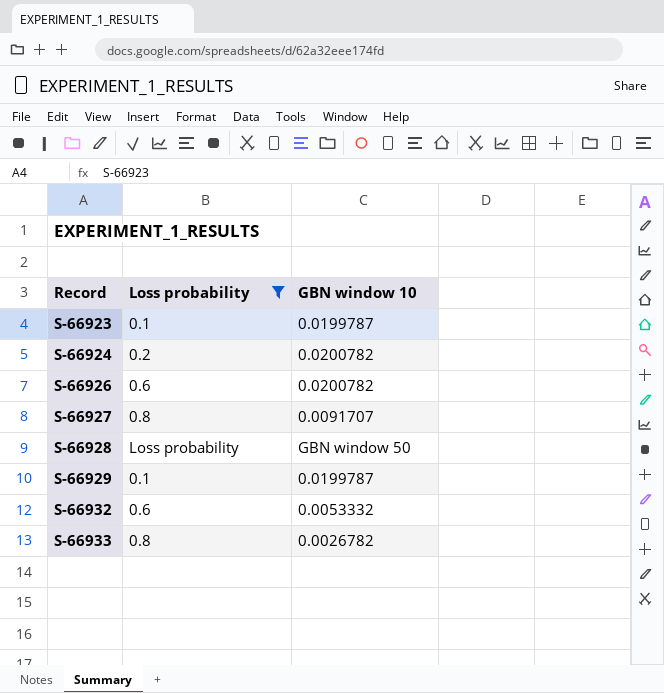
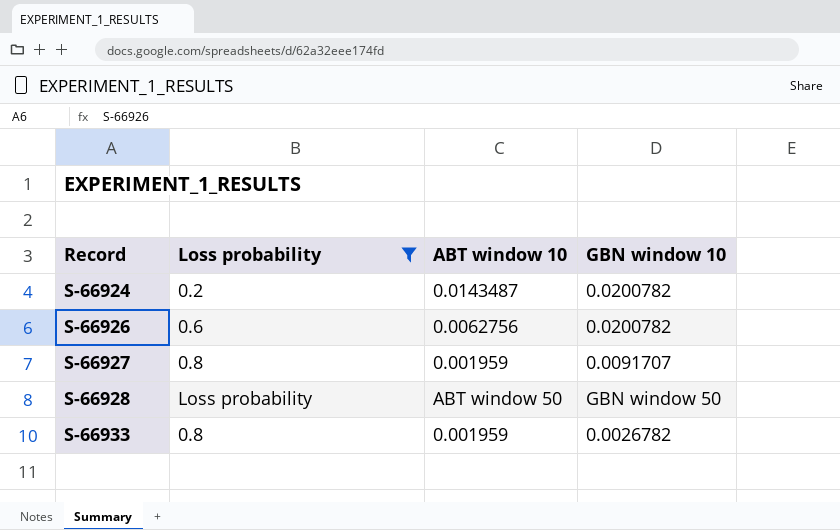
column ABT window 10 | position: none -> 3
row S-66923: 0.1 | 0.0199787 -> none
row S-66929: 0.1 | 0.0199787 -> none
row S-66932: 0.6 | 0.0053332 -> none

